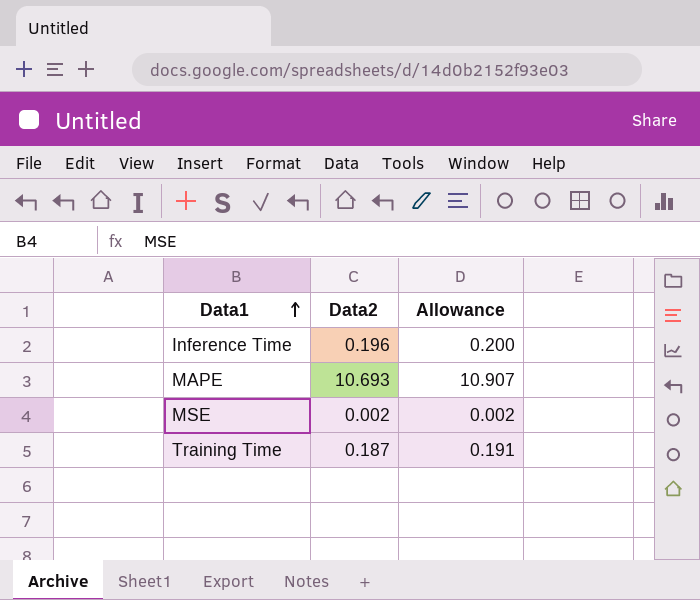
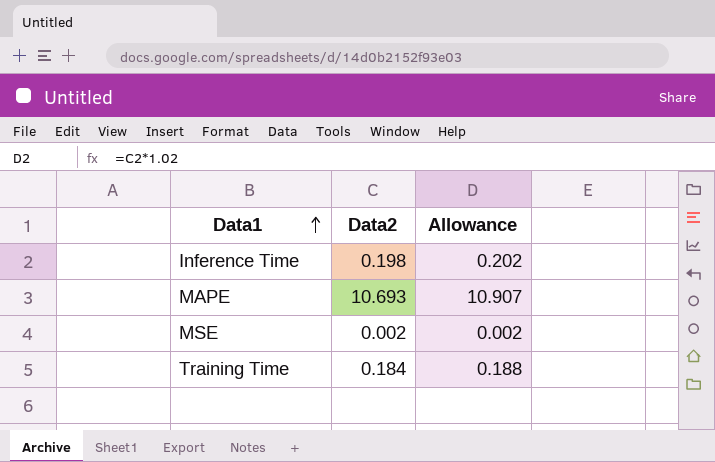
Inference Time | Data2: 0.196 -> 0.198
Inference Time | Allowance: 0.200 -> 0.202
Training Time | Data2: 0.187 -> 0.184
Training Time | Allowance: 0.191 -> 0.188

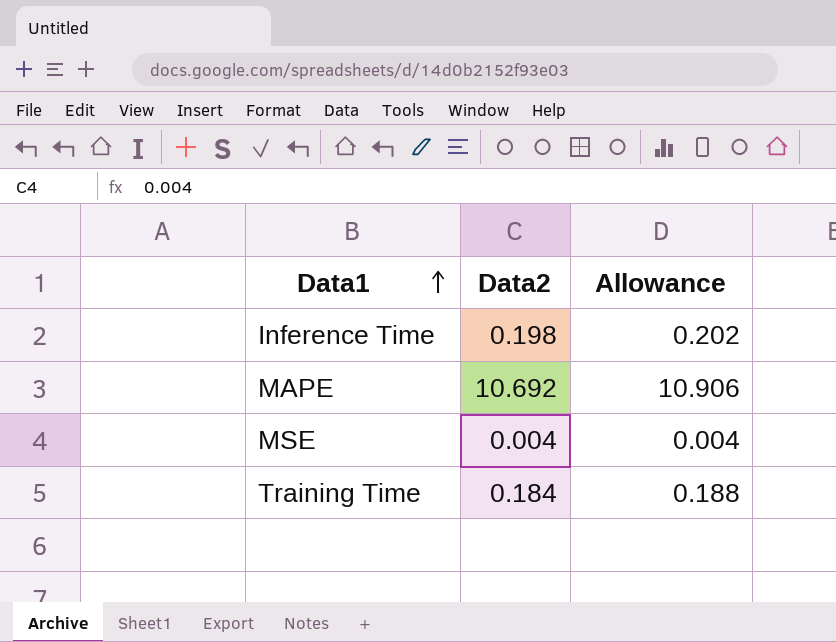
MAPE | Data2: 10.693 -> 10.692
MAPE | Allowance: 10.907 -> 10.906
MSE | Data2: 0.002 -> 0.004
MSE | Allowance: 0.002 -> 0.004

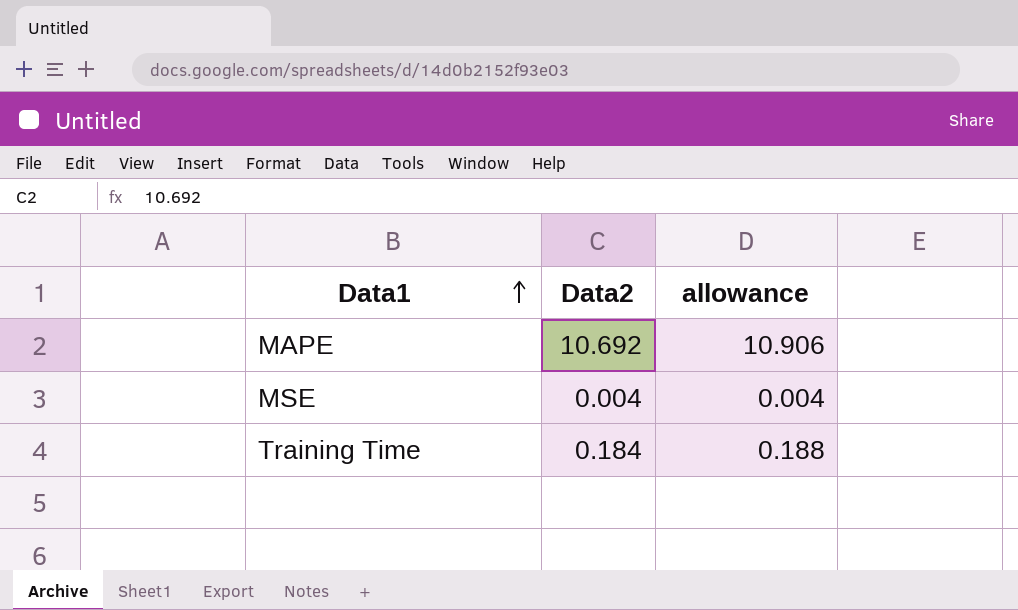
column name: Allowance -> allowance
row Inference Time: 0.198 | 0.202 -> none

